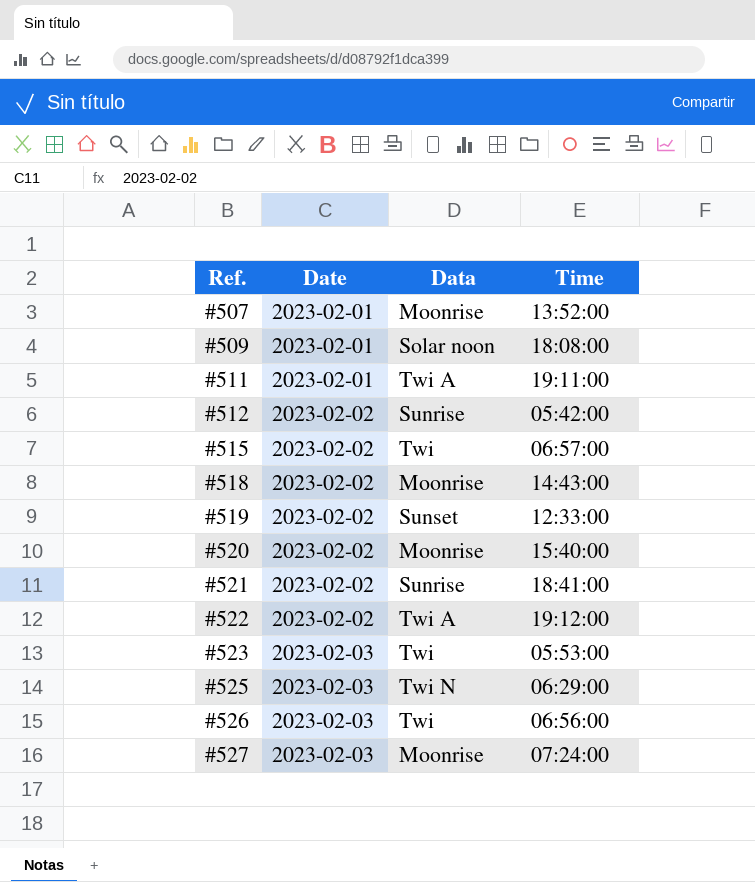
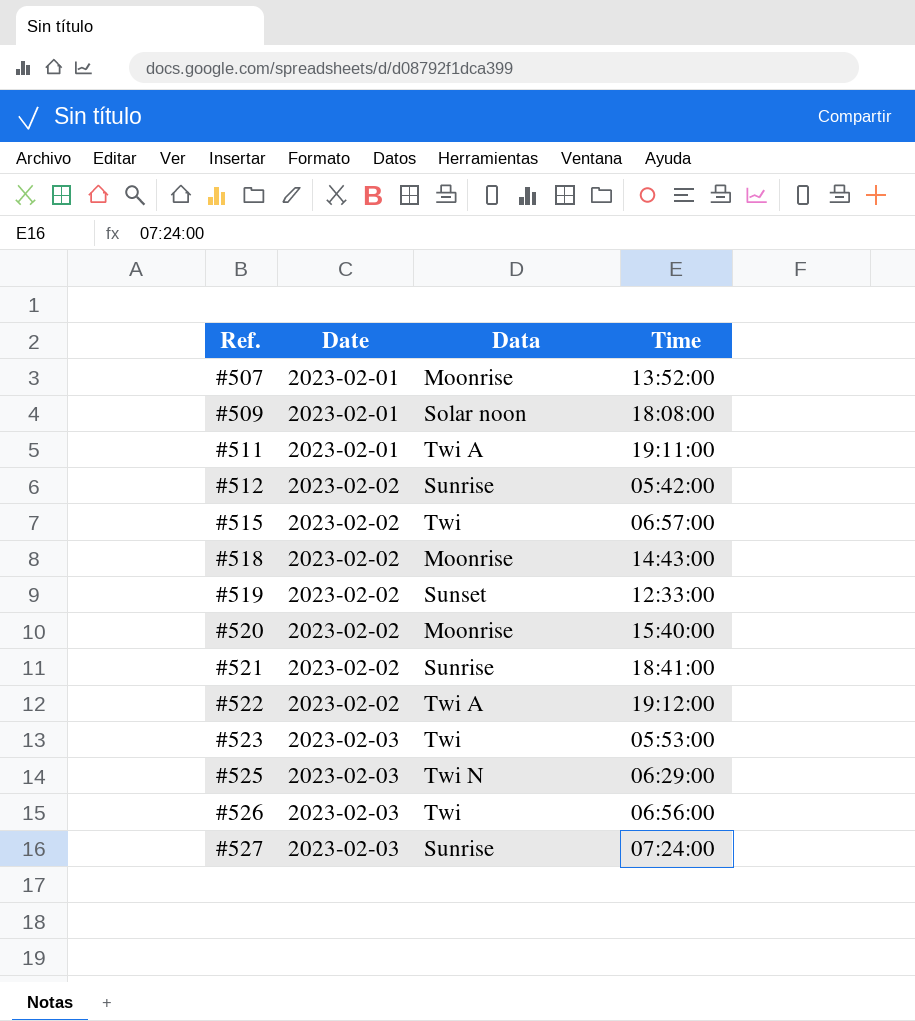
#527 | Data: Moonrise -> Sunrise

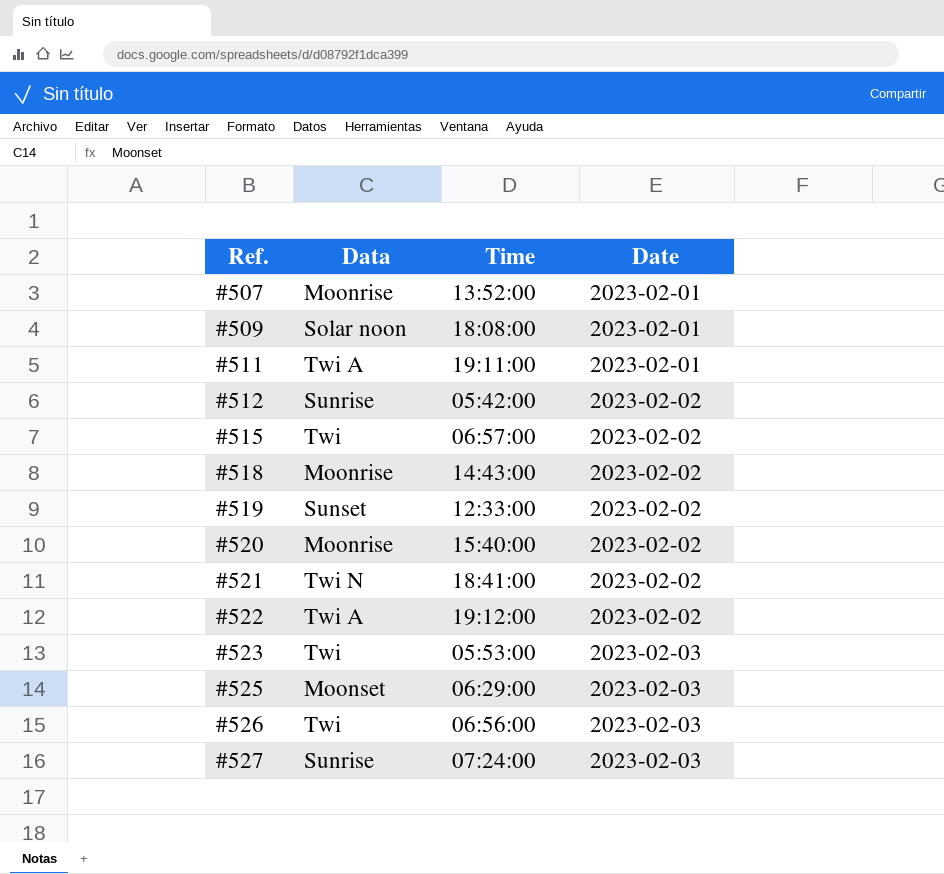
column Date | position: 2 -> 4
#521 | Data: Sunrise -> Twi N
#525 | Data: Twi N -> Moonset

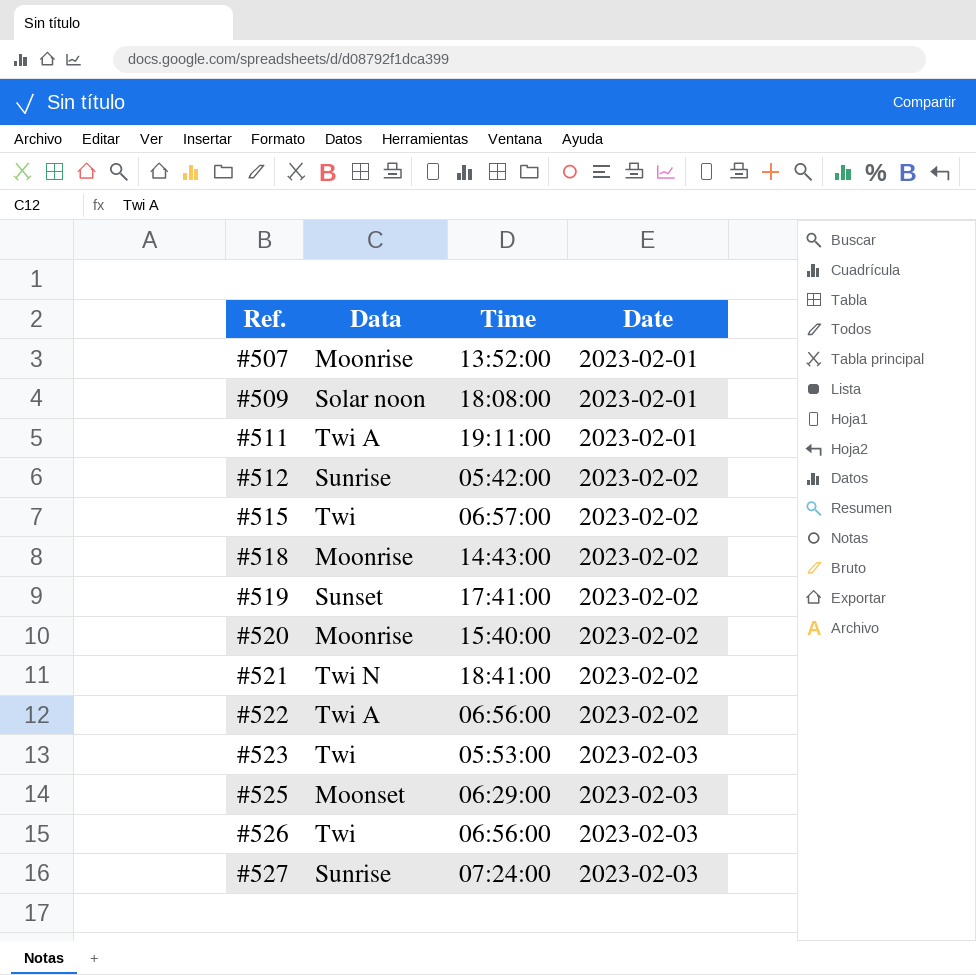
#519 | Time: 12:33:00 -> 17:41:00
#522 | Time: 19:12:00 -> 06:56:00

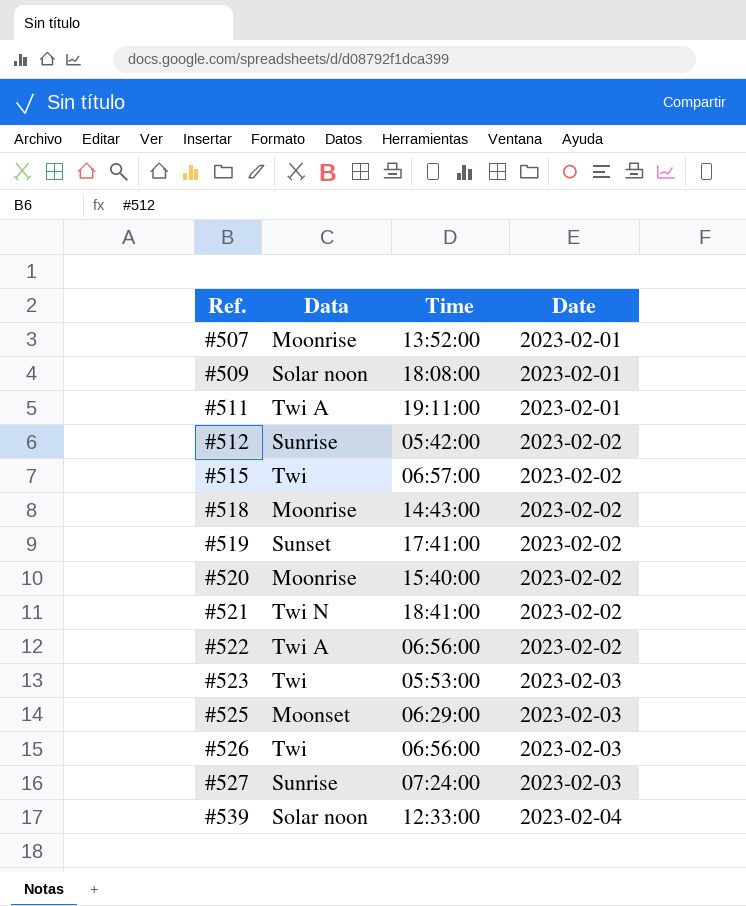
row #539: none -> Solar noon | 12:33:00 | 2023-02-04

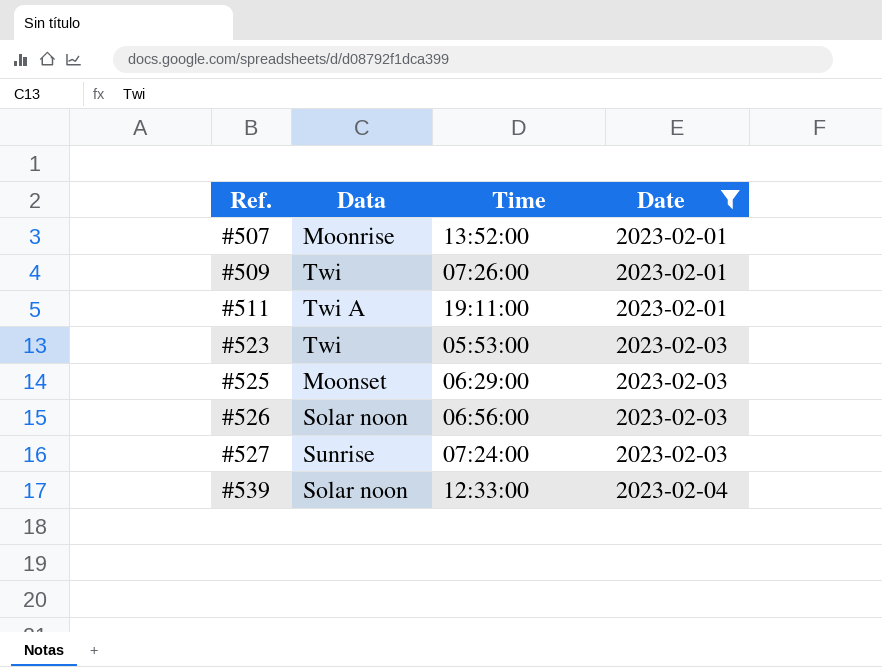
filter: none -> Date != 2023-02-02
#509 | Data: Solar noon -> Twi
#509 | Time: 18:08:00 -> 07:26:00
#526 | Data: Twi -> Solar noon

